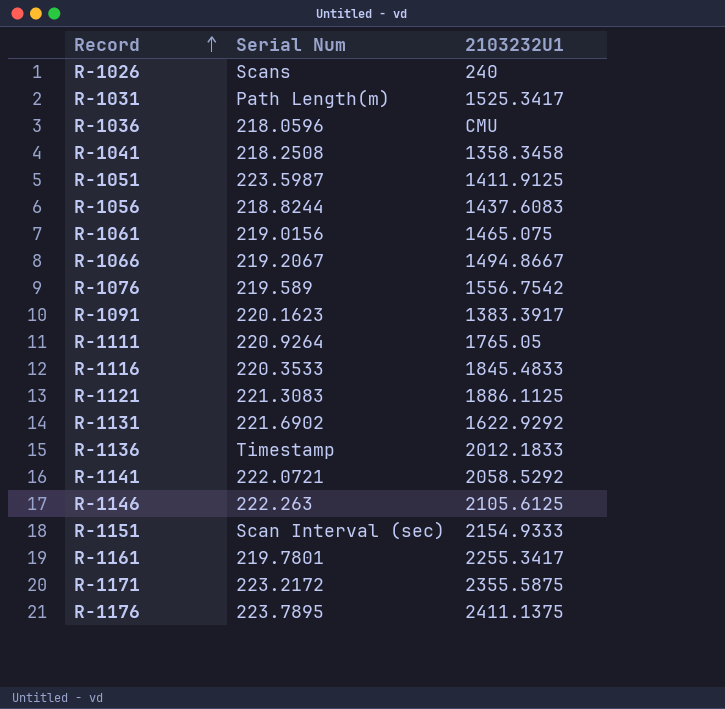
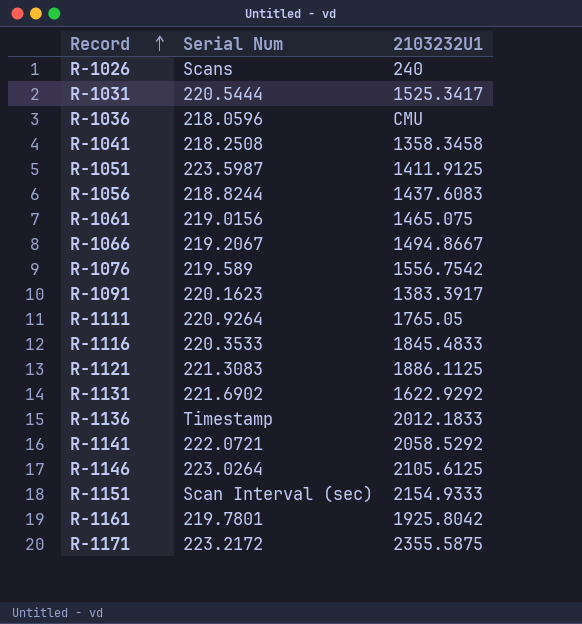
row R-1176: 223.7895 | 2411.1375 -> none
R-1031 | Serial Num: Path Length(m) -> 220.5444
R-1146 | Serial Num: 222.263 -> 223.0264
R-1161 | 2103232U1: 2255.3417 -> 1925.8042

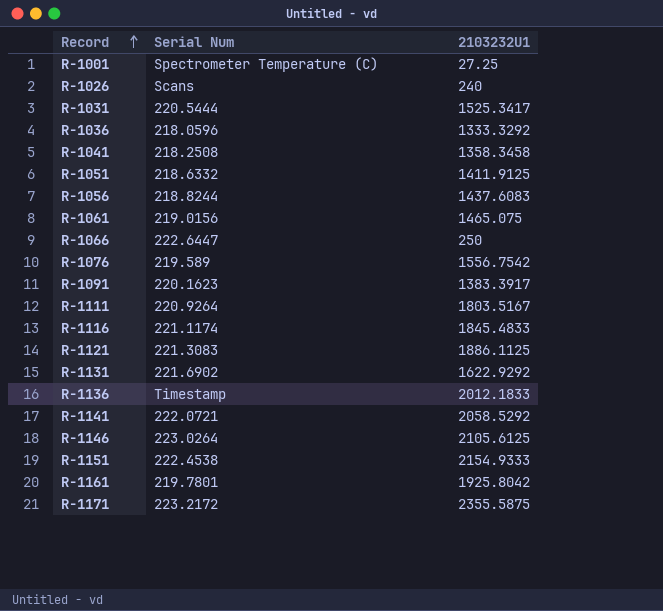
row R-1001: none -> Spectrometer Temperature (C) | 27.25
R-1036 | 2103232U1: CMU -> 1333.3292
R-1051 | Serial Num: 223.5987 -> 218.6332
R-1066 | Serial Num: 219.2067 -> 222.6447
R-1066 | 2103232U1: 1494.8667 -> 250
R-1111 | 2103232U1: 1765.05 -> 1803.5167
R-1116 | Serial Num: 220.3533 -> 221.1174
R-1151 | Serial Num: Scan Interval (sec) -> 222.4538

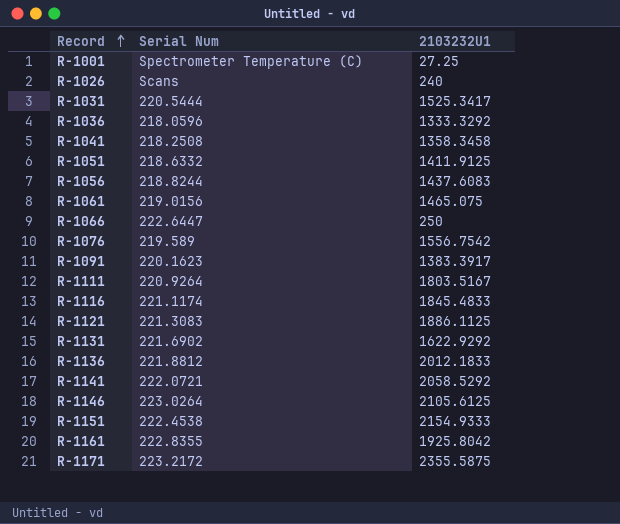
R-1136 | Serial Num: Timestamp -> 221.8812
R-1161 | Serial Num: 219.7801 -> 222.8355

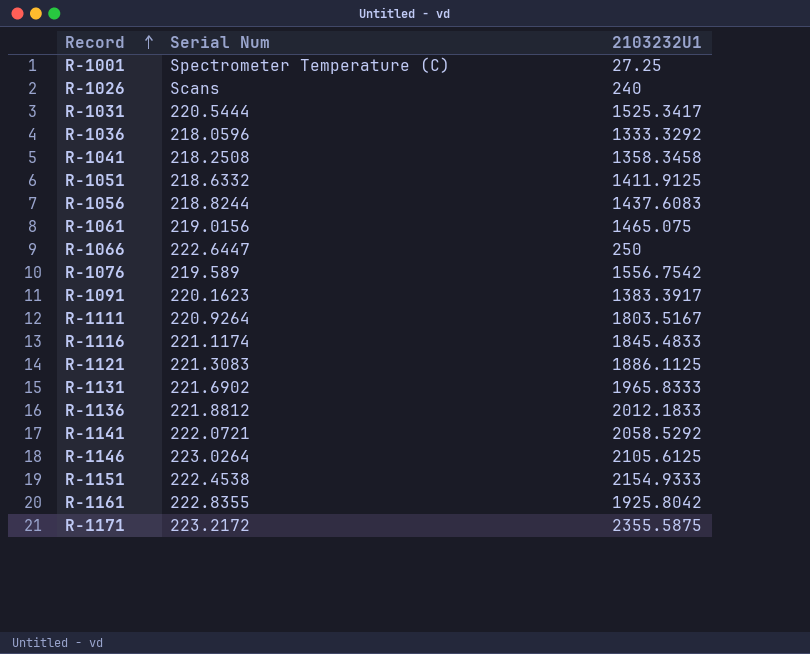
R-1131 | 2103232U1: 1622.9292 -> 1965.8333

